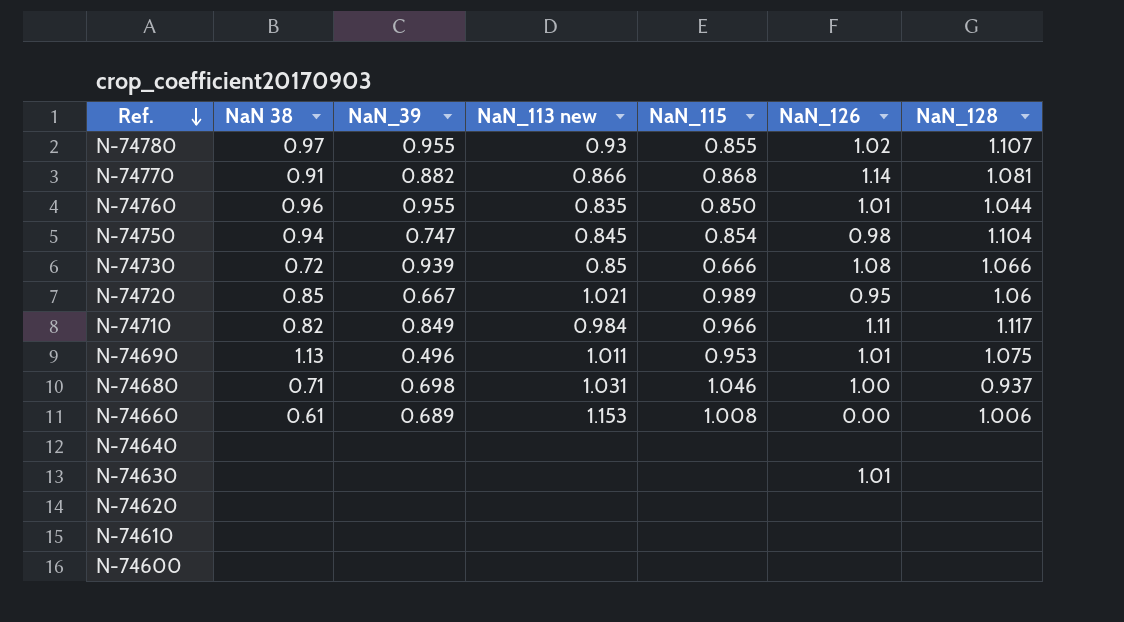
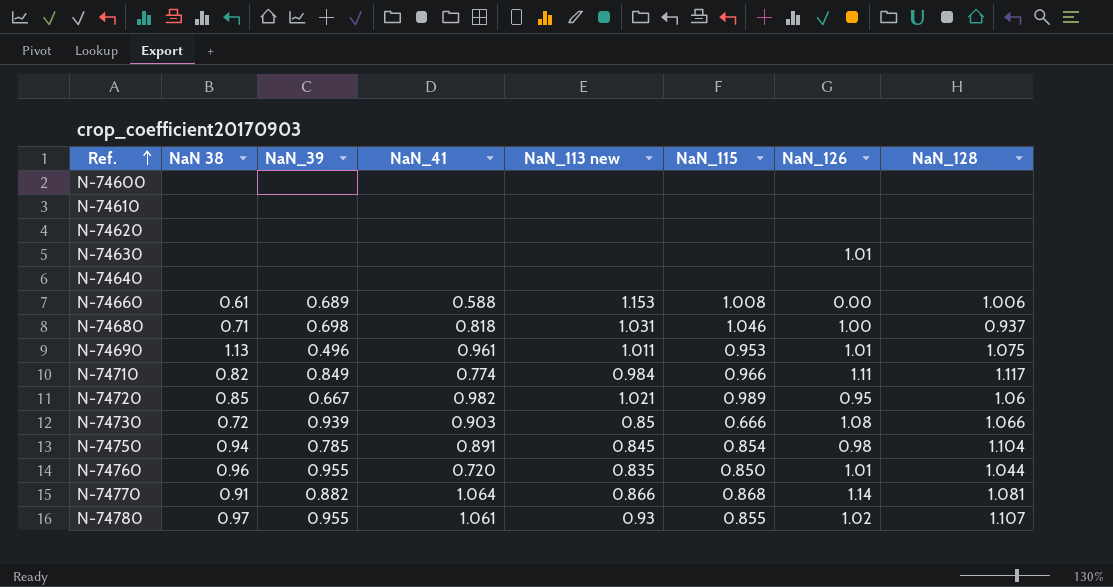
row order: Ref. descending -> Ref. ascending
column NaN_41 | position: none -> 4
N-74750 | NaN_39: 0.747 -> 0.785

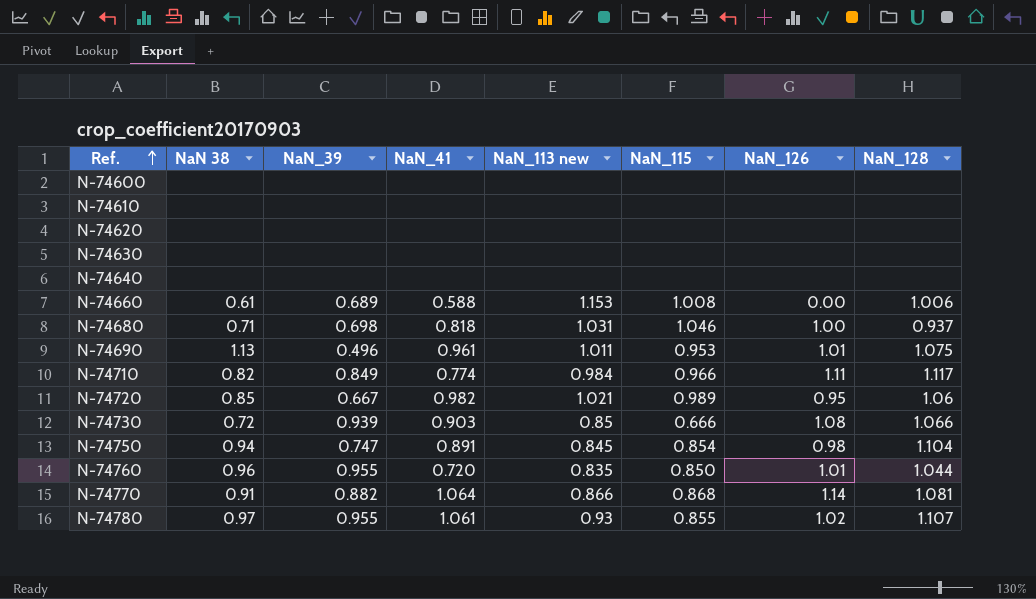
N-74630 | NaN_126: 1.01 -> none
N-74750 | NaN_39: 0.785 -> 0.747

